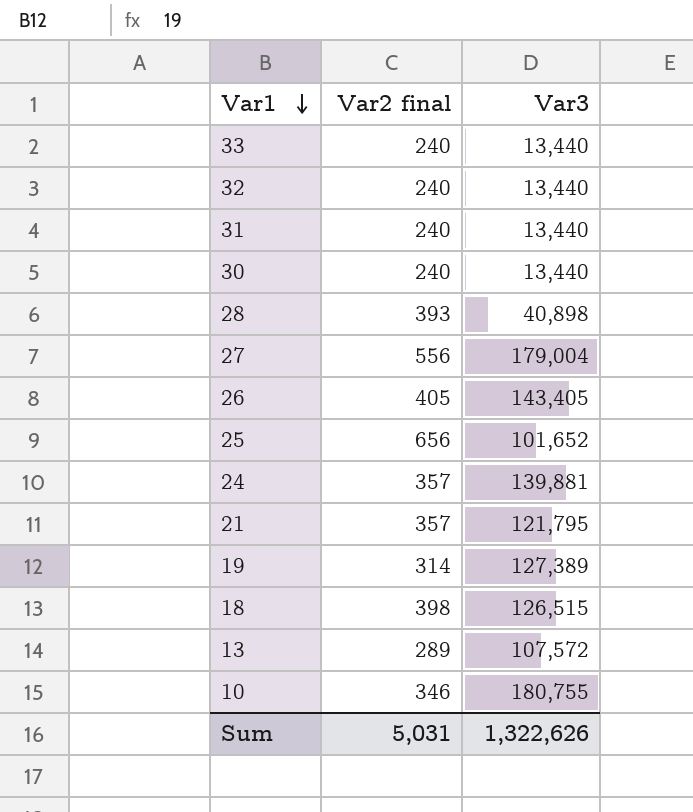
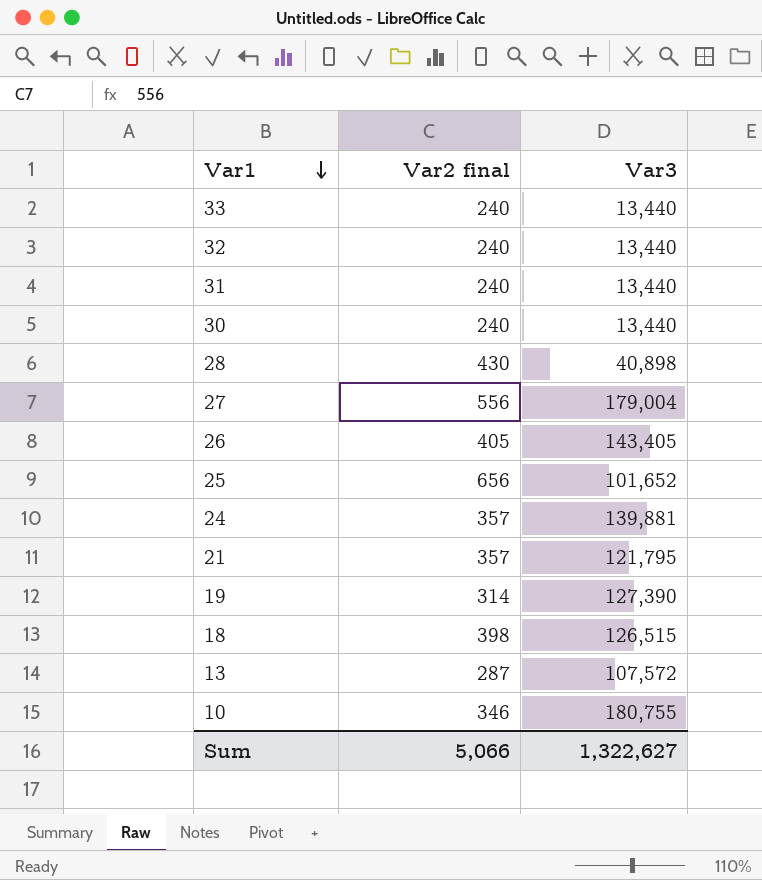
28 | Var2 final: 393 -> 430
19 | Var3: 127,389 -> 127,390
13 | Var2 final: 289 -> 287
Sum | Var2 final: 5,031 -> 5,066
Sum | Var3: 1,322,626 -> 1,322,627

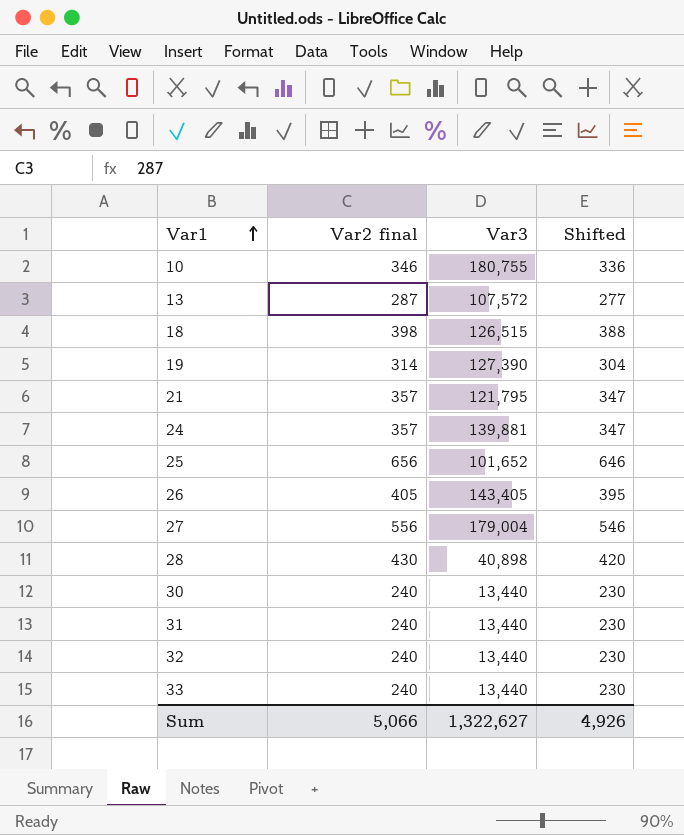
row order: Var1 descending -> Var1 ascending
column Shifted | formula: none -> [Var2 final] - 10

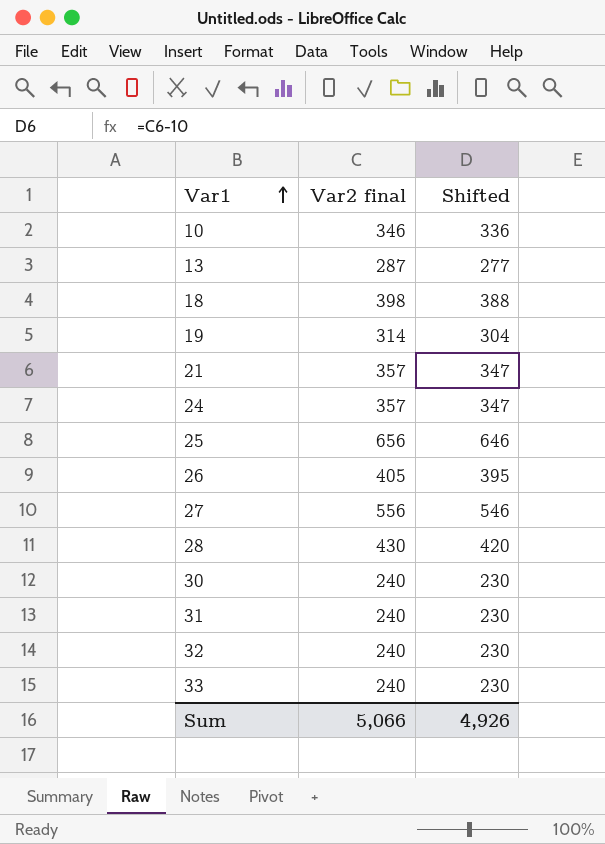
column Var3 | position: 3 -> none

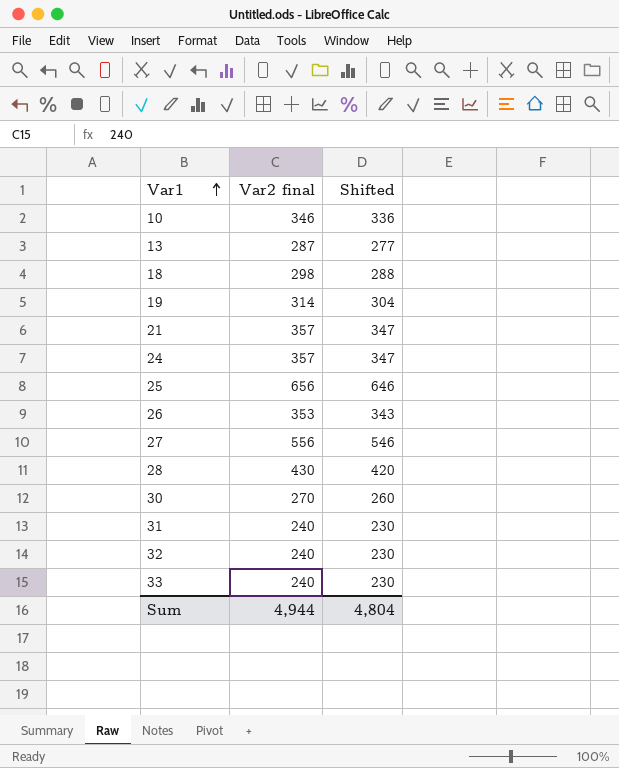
18 | Var2 final: 398 -> 298
18 | Shifted: 388 -> 288
26 | Var2 final: 405 -> 353
26 | Shifted: 395 -> 343
30 | Var2 final: 240 -> 270
30 | Shifted: 230 -> 260
Sum | Var2 final: 5,066 -> 4,944
Sum | Shifted: 4,926 -> 4,804

